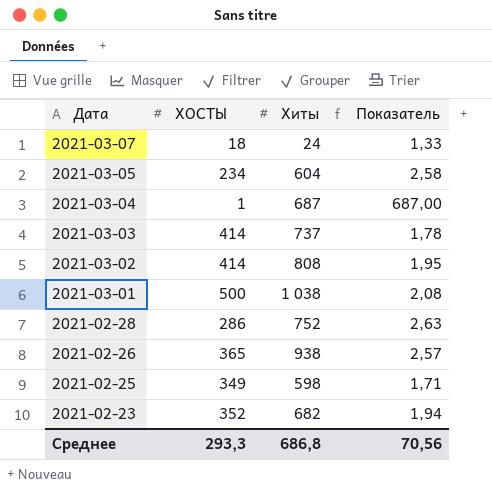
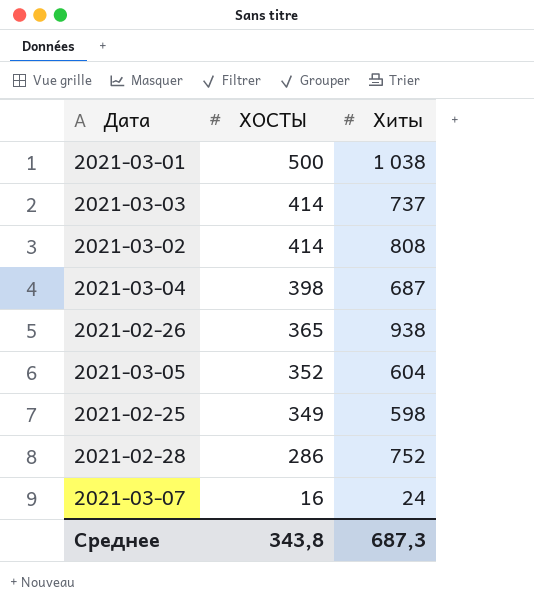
row order: Дата descending -> ХОСТЫ descending
column Показатель | formula: [Хиты] / [ХОСТЫ] -> none
row 2021-02-23: 352 | 682 | 1,94 -> none
2021-03-04 | ХОСТЫ: 1 -> 398
2021-03-05 | ХОСТЫ: 234 -> 352
2021-03-07 | ХОСТЫ: 18 -> 16
Среднее | ХОСТЫ: 293,3 -> 343,8
Среднее | Хиты: 686,8 -> 687,3

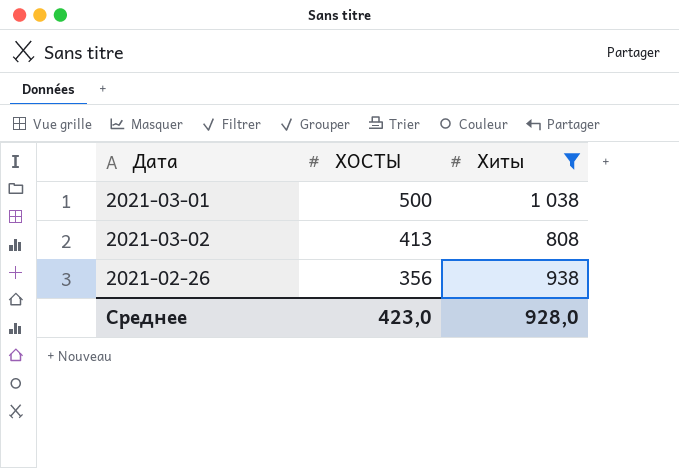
filter: none -> Хиты >= 808
2021-03-02 | ХОСТЫ: 414 -> 413
2021-02-26 | ХОСТЫ: 365 -> 356
Среднее | ХОСТЫ: 343,8 -> 423,0
Среднее | Хиты: 687,3 -> 928,0

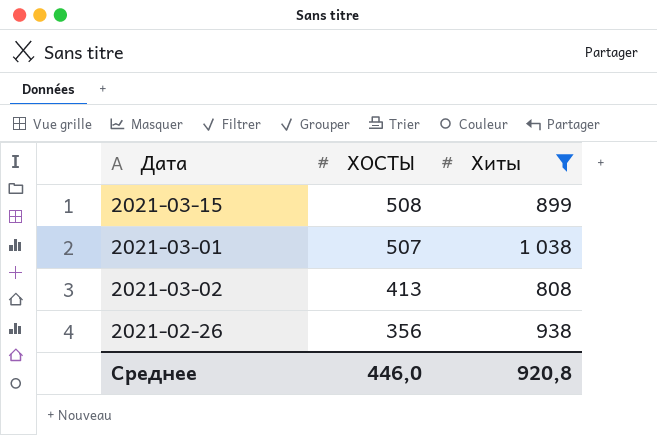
row 2021-03-15: none -> 508 | 899
2021-03-01 | ХОСТЫ: 500 -> 507
Среднее | ХОСТЫ: 423,0 -> 446,0
Среднее | Хиты: 928,0 -> 920,8

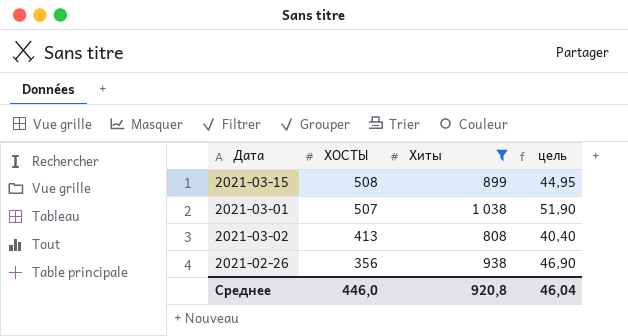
column цель | formula: none -> [Хиты] * 0,05

